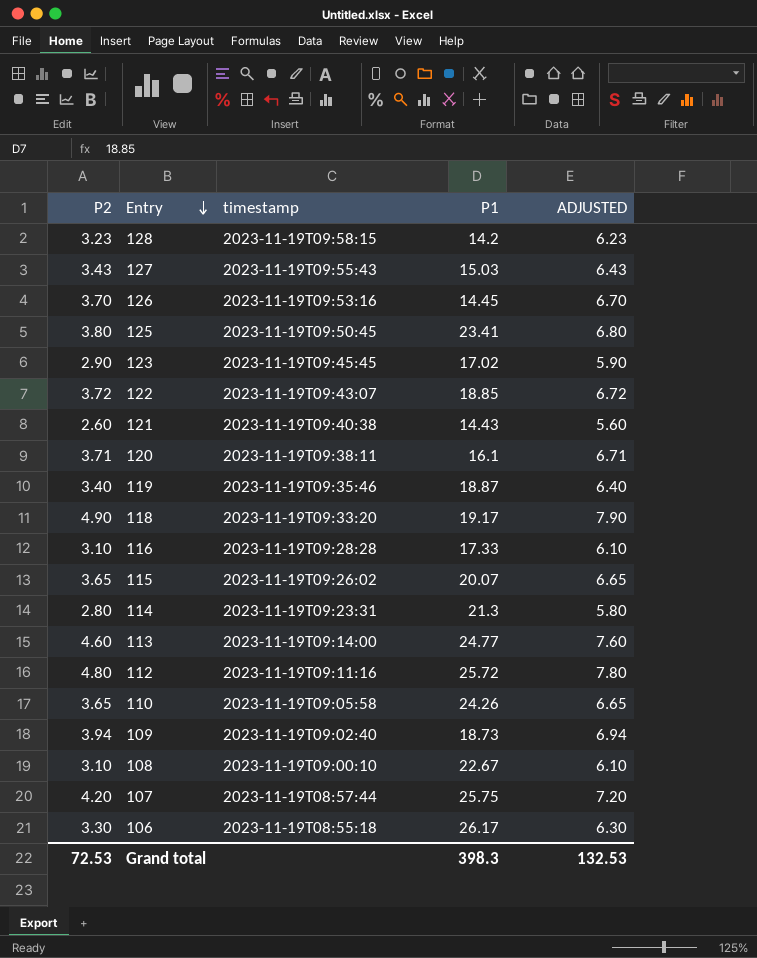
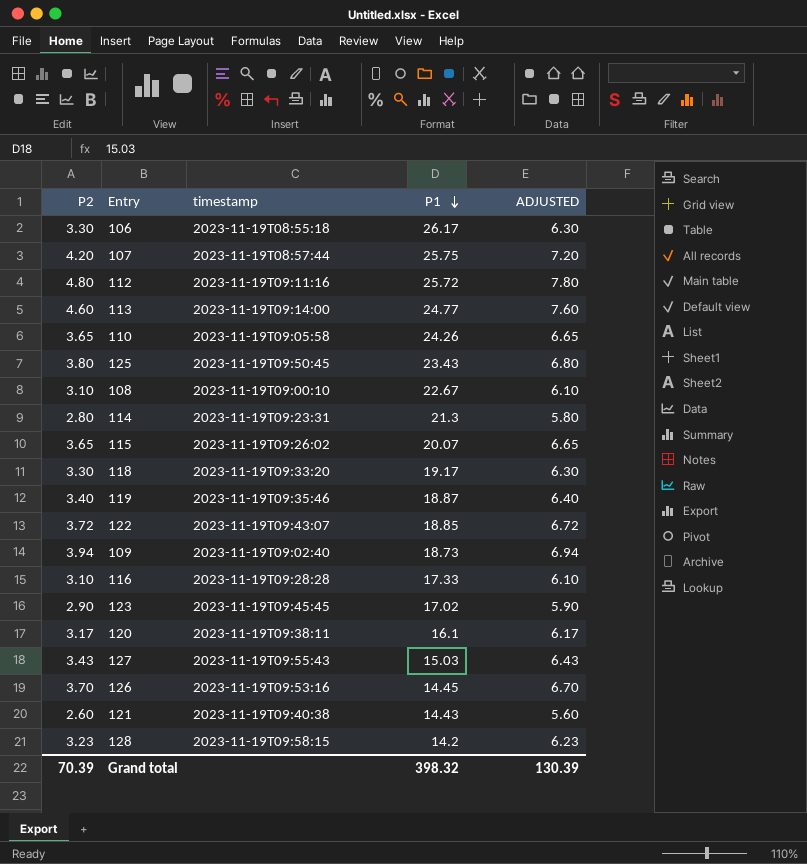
row order: Entry descending -> P1 descending
125 | P1: 23.41 -> 23.43
118 | P2: 4.90 -> 3.30
118 | ADJUSTED: 7.90 -> 6.30
120 | P2: 3.71 -> 3.17
120 | ADJUSTED: 6.71 -> 6.17
Grand total | P2: 72.53 -> 70.39
Grand total | P1: 398.3 -> 398.32
Grand total | ADJUSTED: 132.53 -> 130.39

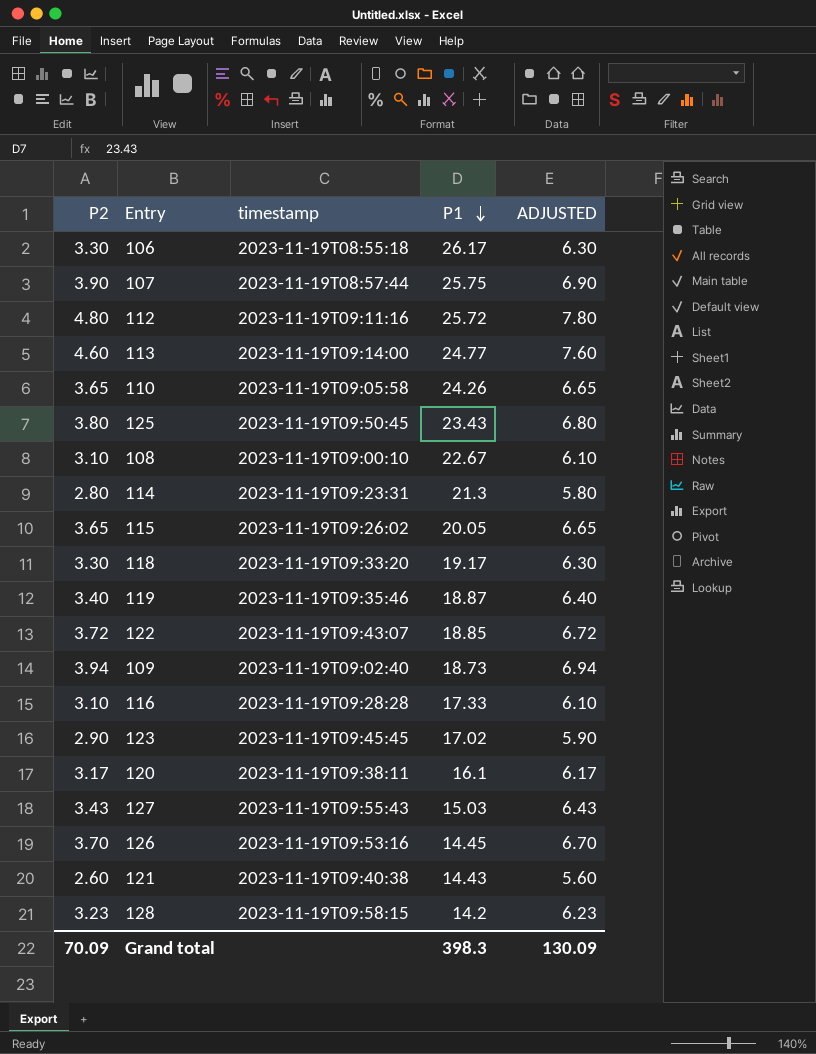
107 | P2: 4.20 -> 3.90
107 | ADJUSTED: 7.20 -> 6.90
115 | P1: 20.07 -> 20.05
Grand total | P2: 70.39 -> 70.09
Grand total | P1: 398.32 -> 398.3
Grand total | ADJUSTED: 130.39 -> 130.09

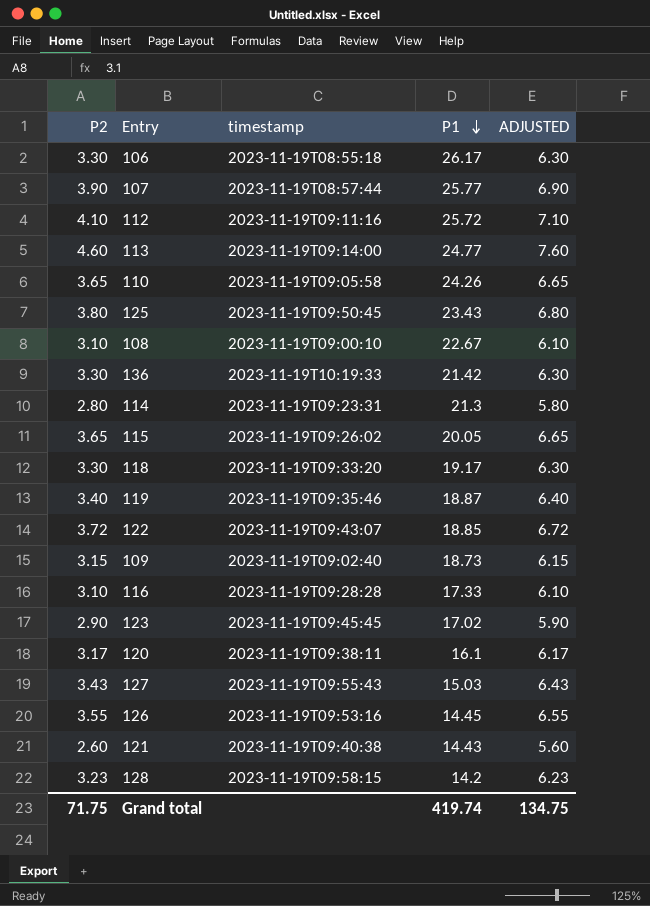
107 | P1: 25.75 -> 25.77
112 | P2: 4.80 -> 4.10
112 | ADJUSTED: 7.80 -> 7.10
row 136: none -> 3.30 | 2023-11-19T10:19:33 | 21.42 | 6.30
109 | P2: 3.94 -> 3.15
109 | ADJUSTED: 6.94 -> 6.15
126 | P2: 3.70 -> 3.55
126 | ADJUSTED: 6.70 -> 6.55
Grand total | P2: 70.09 -> 71.75
Grand total | P1: 398.3 -> 419.74
Grand total | ADJUSTED: 130.09 -> 134.75

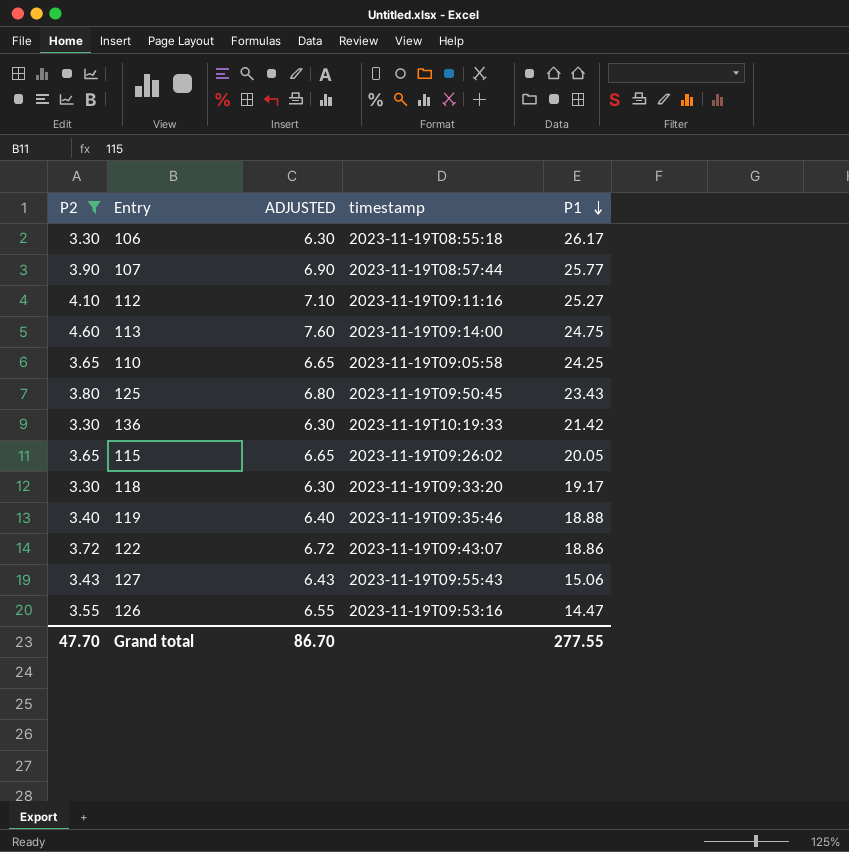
filter: none -> P2 >= 3.30
column ADJUSTED | position: 5 -> 3
112 | P1: 25.72 -> 25.27
113 | P1: 24.77 -> 24.75
110 | P1: 24.26 -> 24.25
119 | P1: 18.87 -> 18.88
122 | P1: 18.85 -> 18.86
127 | P1: 15.03 -> 15.06
126 | P1: 14.45 -> 14.47
Grand total | P2: 71.75 -> 47.70
Grand total | ADJUSTED: 134.75 -> 86.70
Grand total | P1: 419.74 -> 277.55

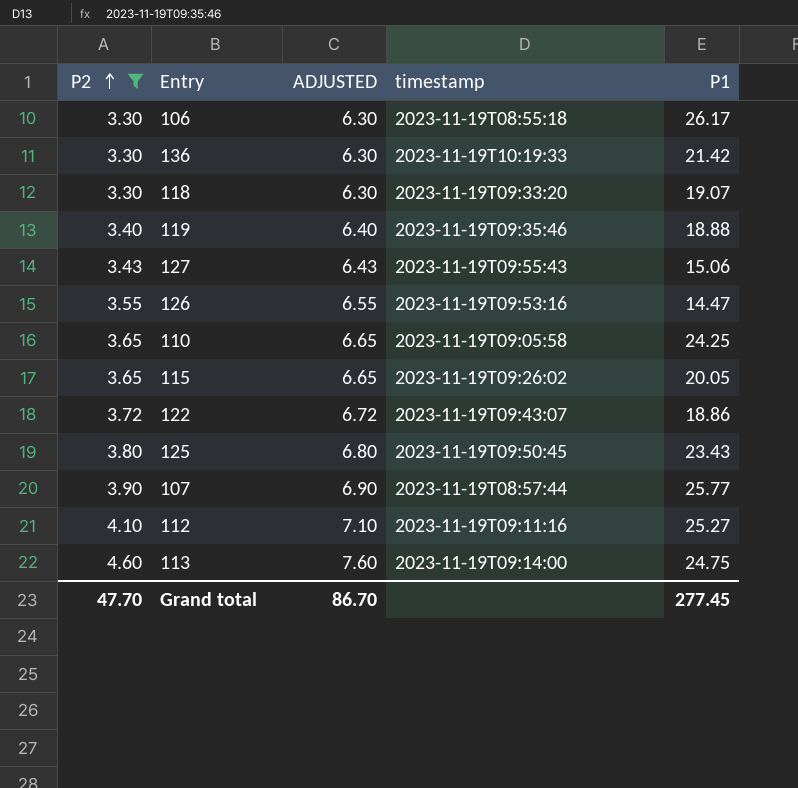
row order: P1 descending -> P2 ascending
118 | P1: 19.17 -> 19.07
Grand total | P1: 277.55 -> 277.45

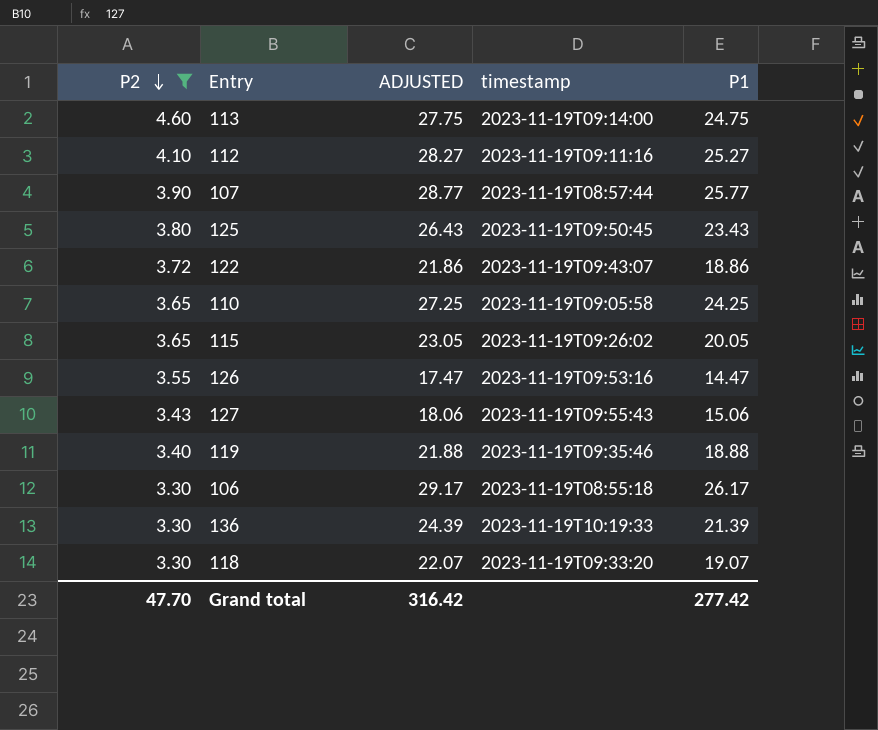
row order: P2 ascending -> P2 descending
column ADJUSTED | formula: [P2] + 3 -> [P1] + 3
136 | P1: 21.42 -> 21.39
Grand total | ADJUSTED: 86.70 -> 316.42
Grand total | P1: 277.45 -> 277.42

